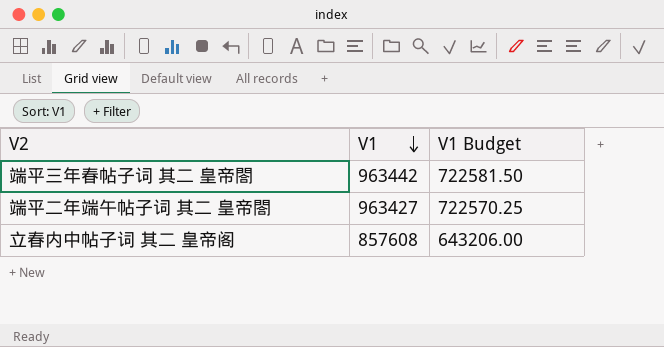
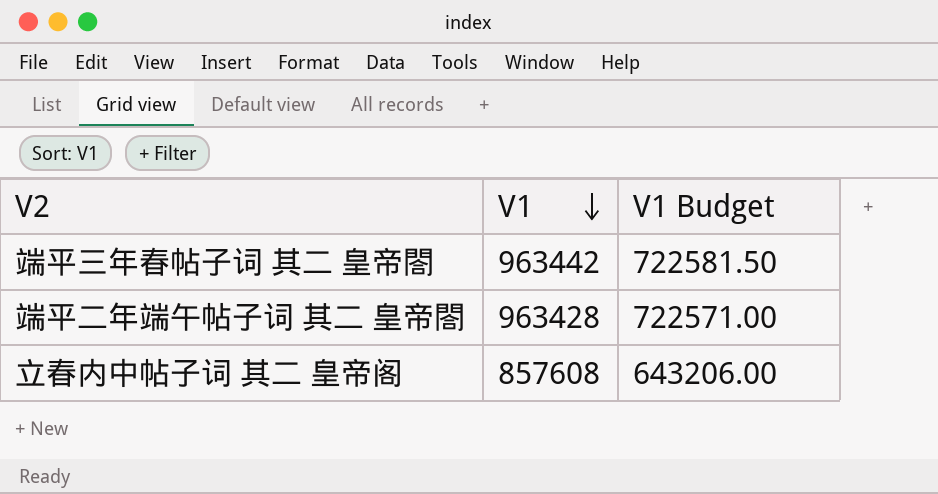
端平二年端午帖子词 其二 皇帝閤 | V1: 963427 -> 963428
端平二年端午帖子词 其二 皇帝閤 | V1 Budget: 722570.25 -> 722571.00

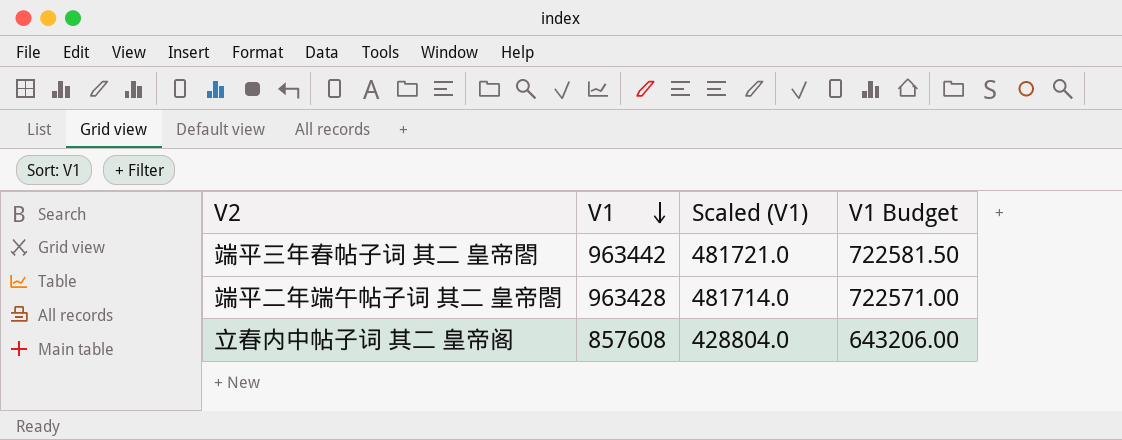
column Scaled (V1) | formula: none -> [V1] * 0.5

